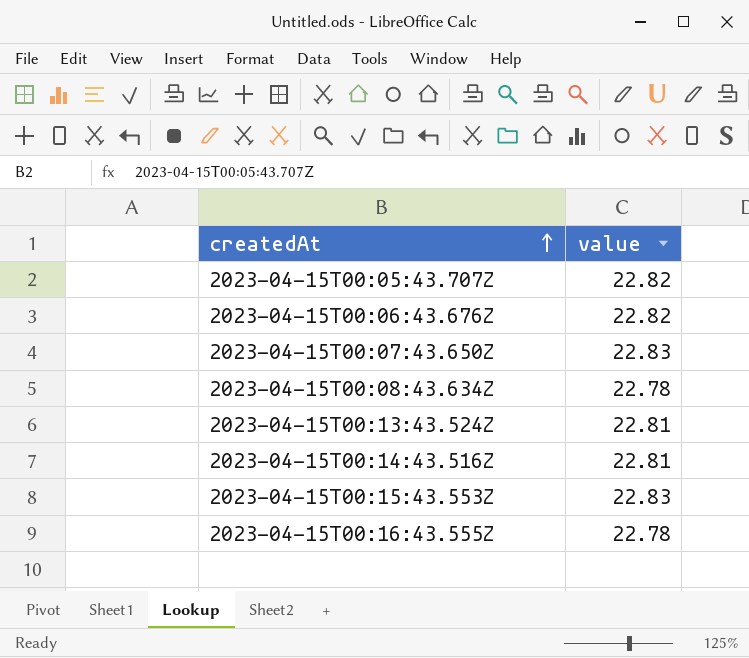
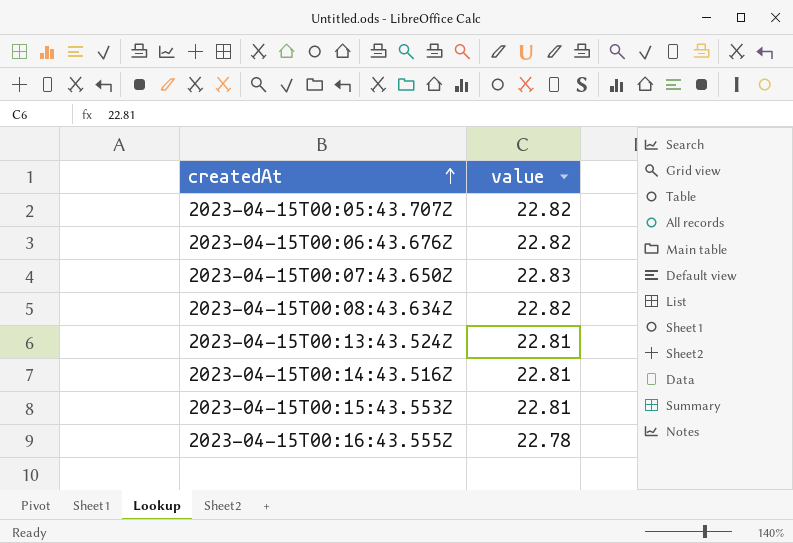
2023-04-15T00:08:43.634Z | value: 22.78 -> 22.82
2023-04-15T00:15:43.553Z | value: 22.83 -> 22.81

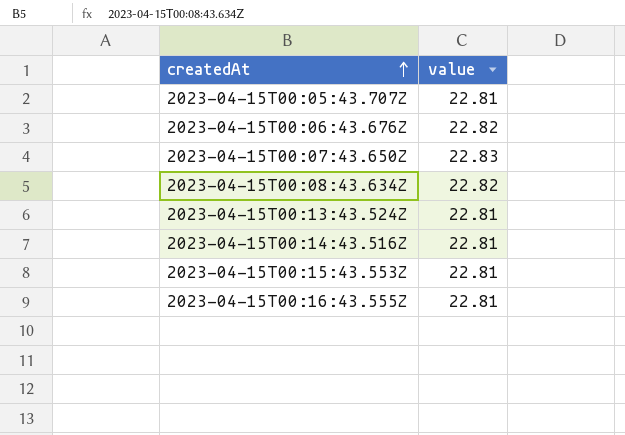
2023-04-15T00:05:43.707Z | value: 22.82 -> 22.81
2023-04-15T00:16:43.555Z | value: 22.78 -> 22.81

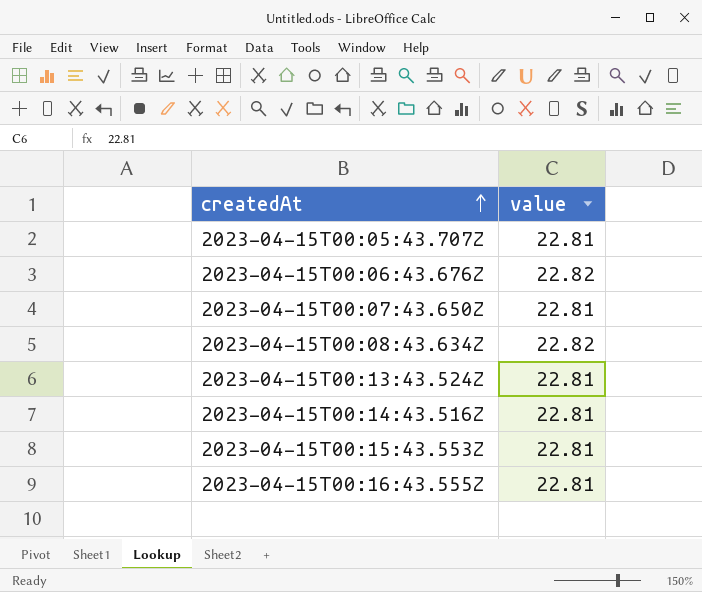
2023-04-15T00:07:43.650Z | value: 22.83 -> 22.81

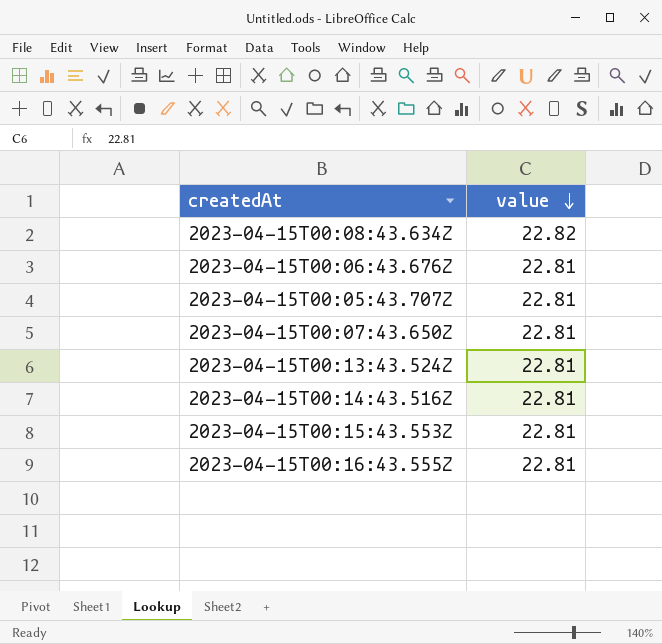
row order: createdAt ascending -> value descending
2023-04-15T00:06:43.676Z | value: 22.82 -> 22.81

